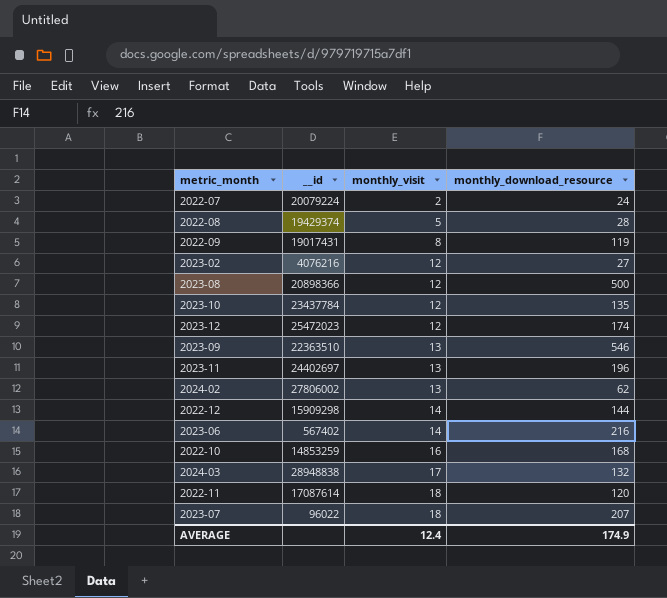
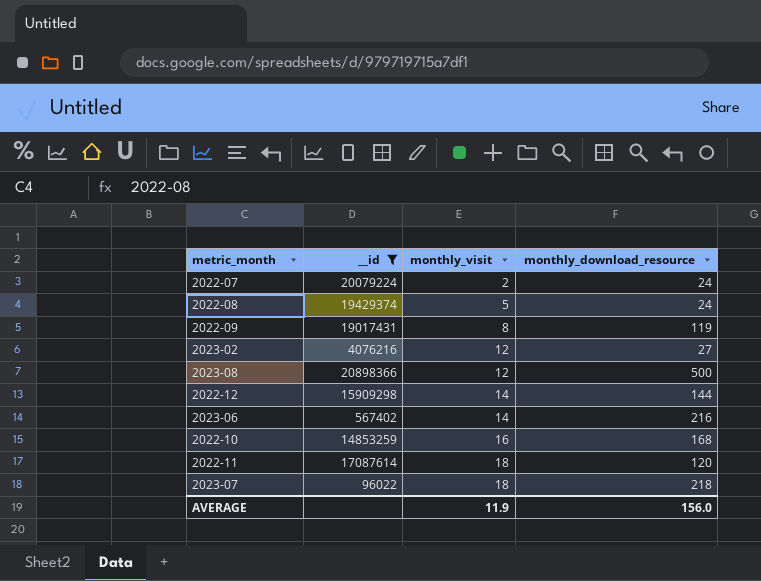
filter: none -> __id <= 20898366
2022-08 | monthly_download_resource: 28 -> 24
2023-07 | monthly_download_resource: 207 -> 218
AVERAGE | monthly_visit: 12.4 -> 11.9
AVERAGE | monthly_download_resource: 174.9 -> 156.0

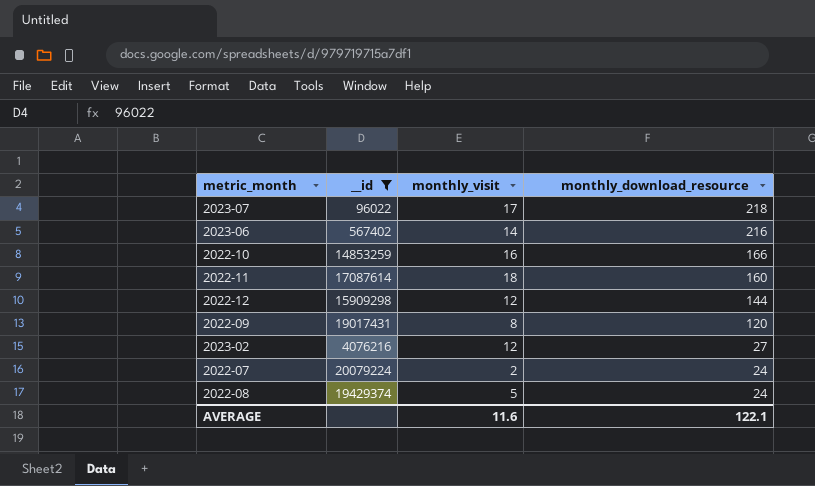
row order: monthly_visit ascending -> monthly_download_resource descending
row 2023-08: 20898366 | 12 | 500 -> none
2023-07 | monthly_visit: 18 -> 17
2022-10 | monthly_download_resource: 168 -> 166
2022-11 | monthly_download_resource: 120 -> 160
2022-12 | monthly_visit: 14 -> 12
2022-09 | monthly_download_resource: 119 -> 120
AVERAGE | monthly_visit: 11.9 -> 11.6
AVERAGE | monthly_download_resource: 156.0 -> 122.1

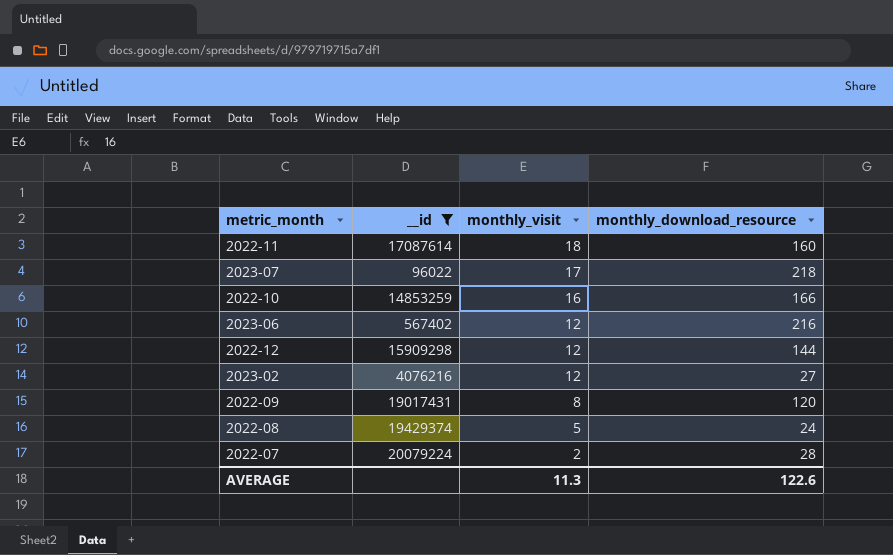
row order: monthly_download_resource descending -> monthly_visit descending
2023-06 | monthly_visit: 14 -> 12
2022-07 | monthly_download_resource: 24 -> 28
AVERAGE | monthly_visit: 11.6 -> 11.3
AVERAGE | monthly_download_resource: 122.1 -> 122.6

